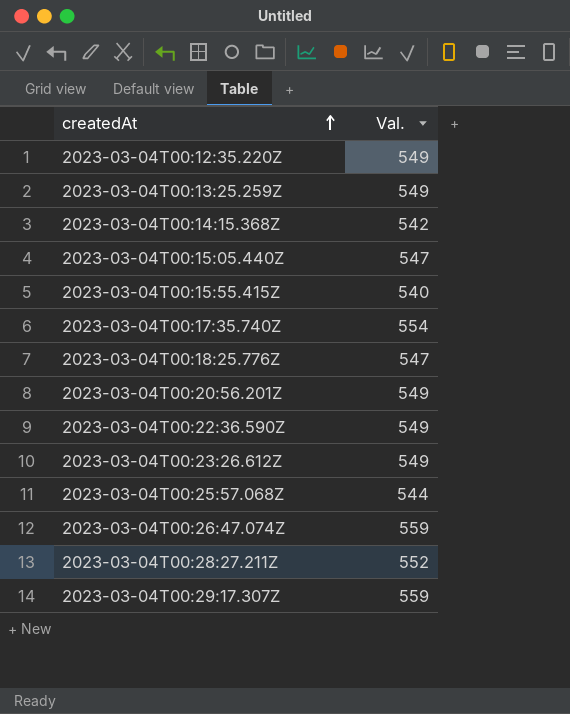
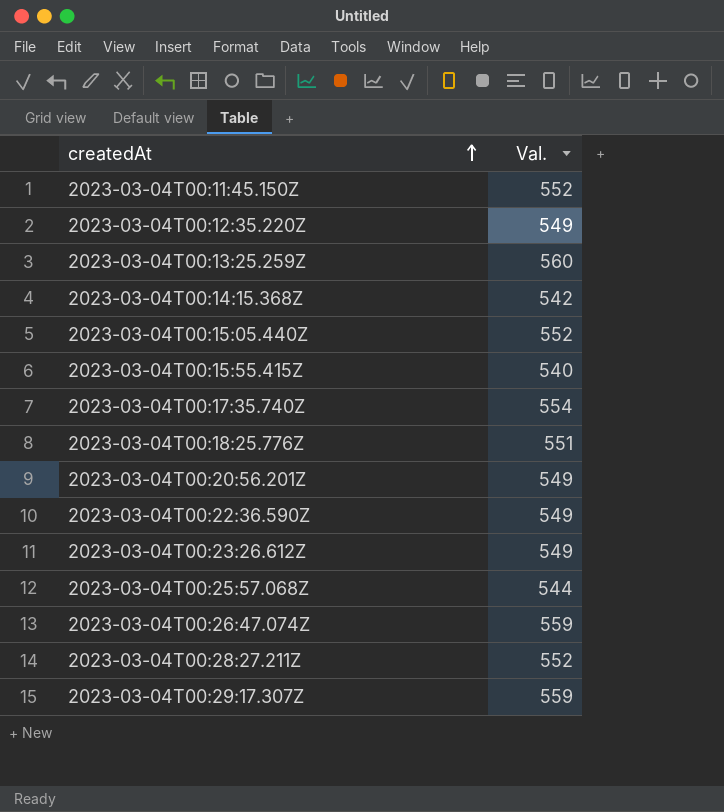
row 2023-03-04T00:11:45.150Z: none -> 552
2023-03-04T00:13:25.259Z | Val.: 549 -> 560
2023-03-04T00:15:05.440Z | Val.: 547 -> 552
2023-03-04T00:18:25.776Z | Val.: 547 -> 551

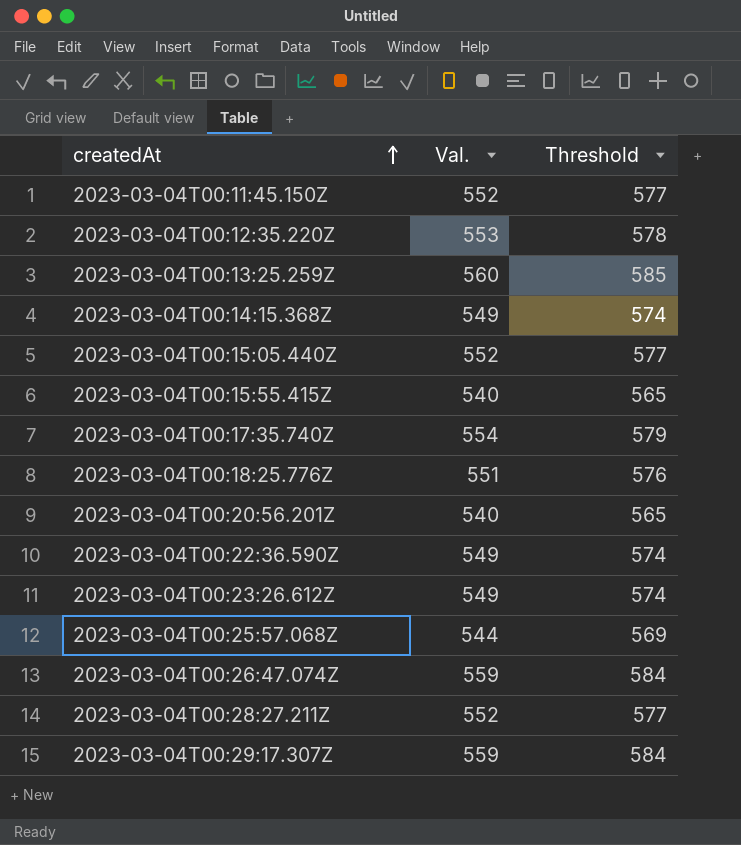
column Threshold | formula: none -> [Val.] + 25
2023-03-04T00:12:35.220Z | Val.: 549 -> 553
2023-03-04T00:14:15.368Z | Val.: 542 -> 549
2023-03-04T00:20:56.201Z | Val.: 549 -> 540

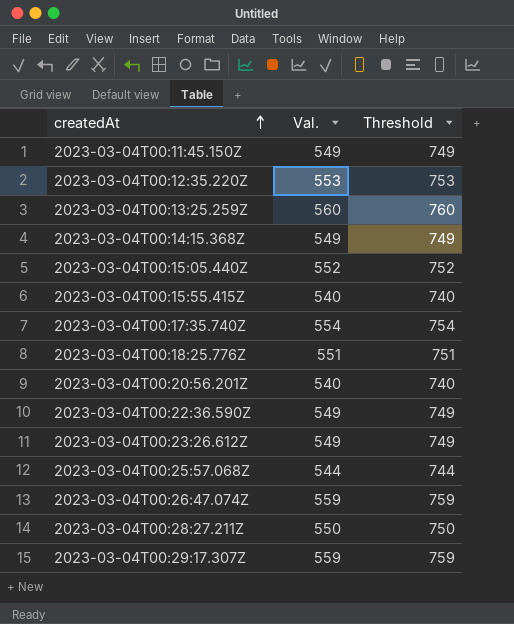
column Threshold | formula: [Val.] + 25 -> [Val.] + 200
2023-03-04T00:11:45.150Z | Val.: 552 -> 549
2023-03-04T00:28:27.211Z | Val.: 552 -> 550

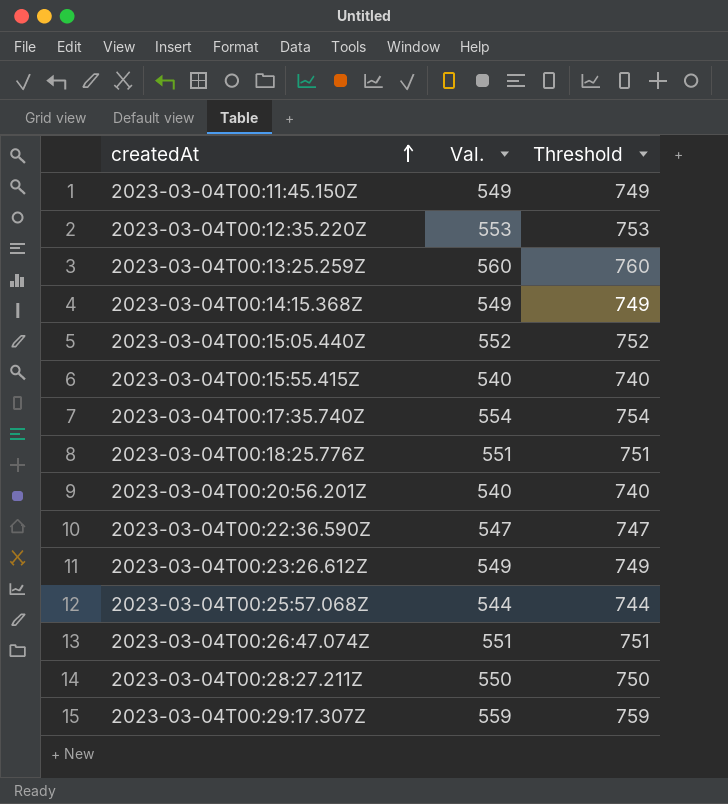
2023-03-04T00:22:36.590Z | Val.: 549 -> 547
2023-03-04T00:22:36.590Z | Threshold: 749 -> 747
2023-03-04T00:26:47.074Z | Val.: 559 -> 551
2023-03-04T00:26:47.074Z | Threshold: 759 -> 751

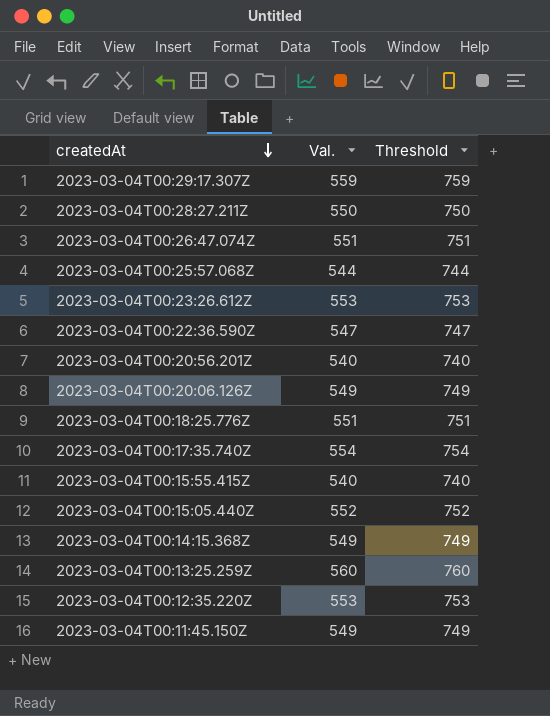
row order: createdAt ascending -> createdAt descending
2023-03-04T00:23:26.612Z | Val.: 549 -> 553
2023-03-04T00:23:26.612Z | Threshold: 749 -> 753
row 2023-03-04T00:20:06.126Z: none -> 549 | 749

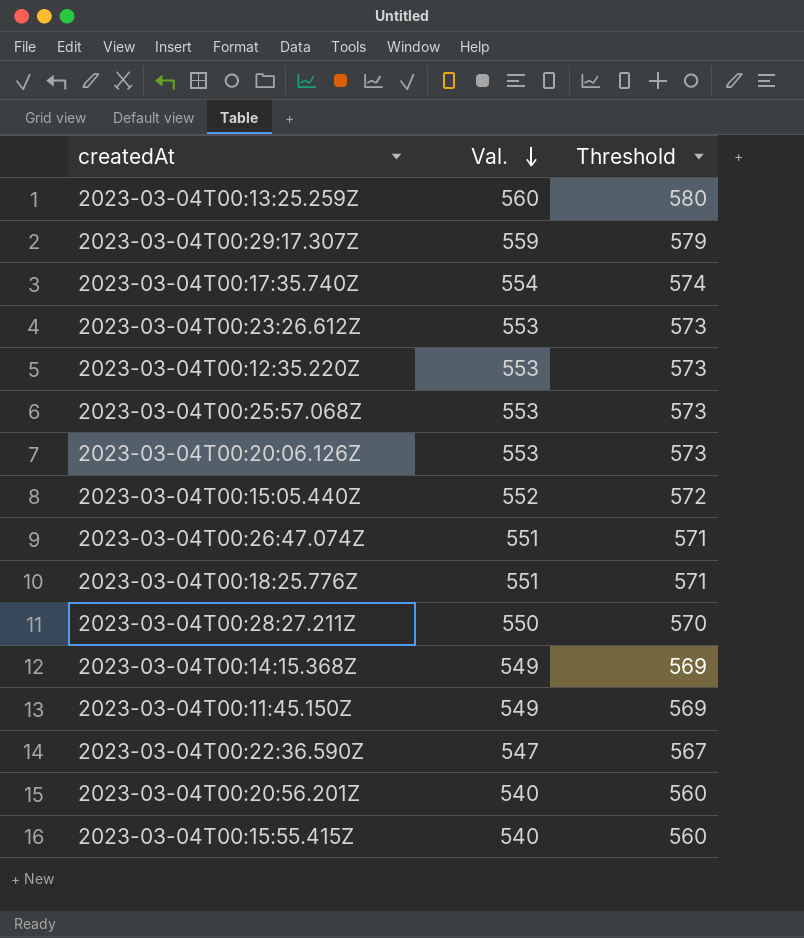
row order: createdAt descending -> Val. descending
column Threshold | formula: [Val.] + 200 -> [Val.] + 20
2023-03-04T00:25:57.068Z | Val.: 544 -> 553
2023-03-04T00:20:06.126Z | Val.: 549 -> 553

